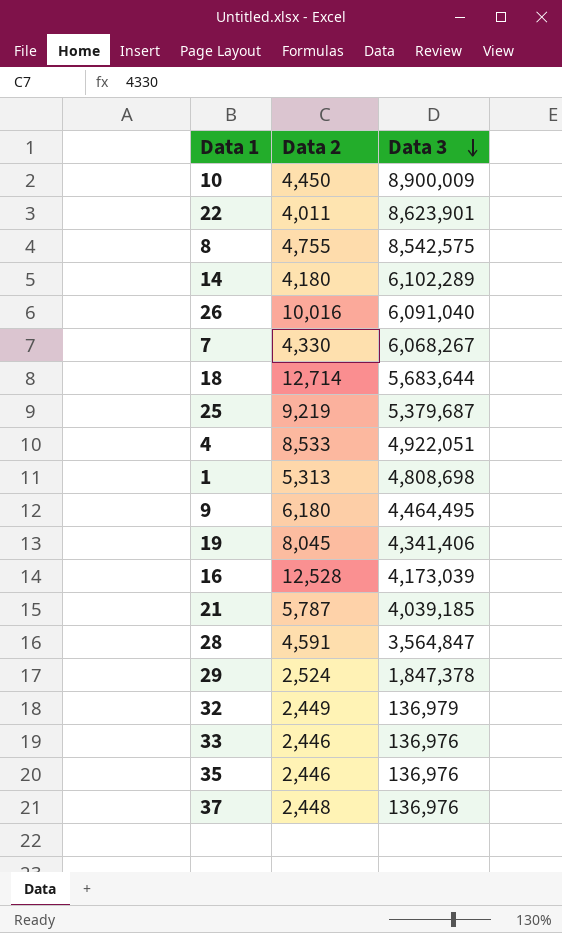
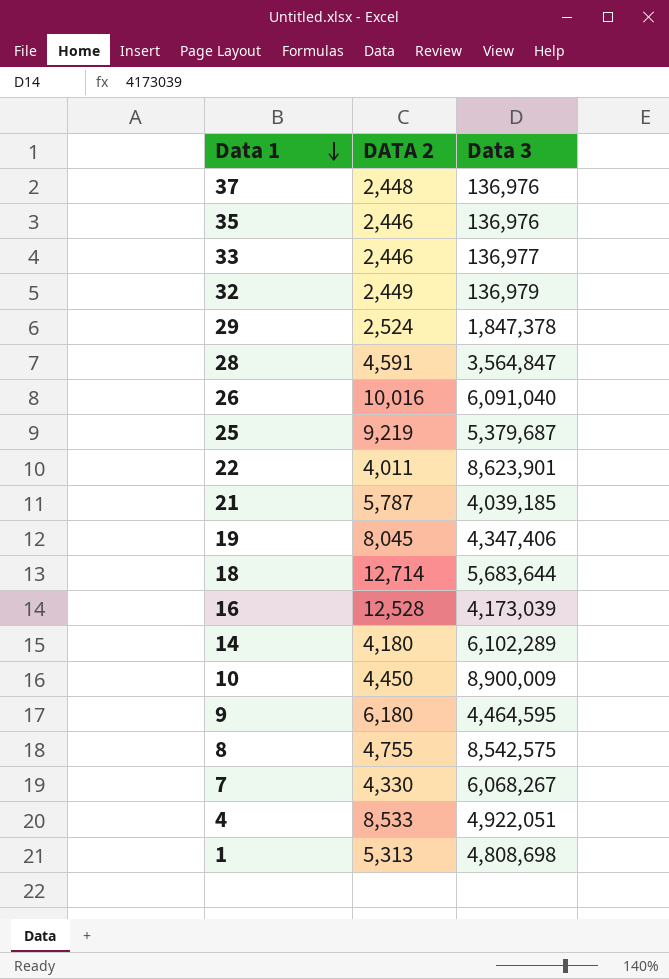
row order: Data 3 descending -> Data 1 descending
column name: Data 2 -> DATA 2
33 | Data 3: 136,976 -> 136,977
19 | Data 3: 4,341,406 -> 4,347,406
9 | Data 3: 4,464,495 -> 4,464,595

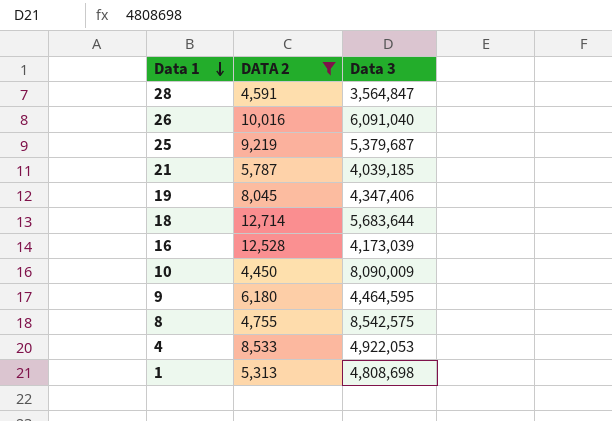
filter: none -> DATA 2 >= 4,450
10 | Data 3: 8,900,009 -> 8,090,009
4 | Data 3: 4,922,051 -> 4,922,053

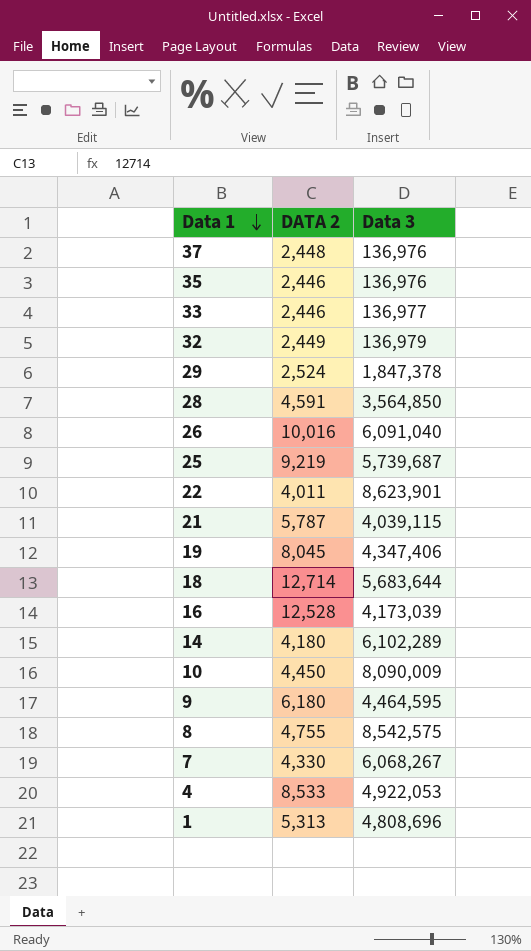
filter: DATA 2 >= 4,450 -> none
28 | Data 3: 3,564,847 -> 3,564,850
25 | Data 3: 5,379,687 -> 5,739,687
21 | Data 3: 4,039,185 -> 4,039,115
1 | Data 3: 4,808,698 -> 4,808,696

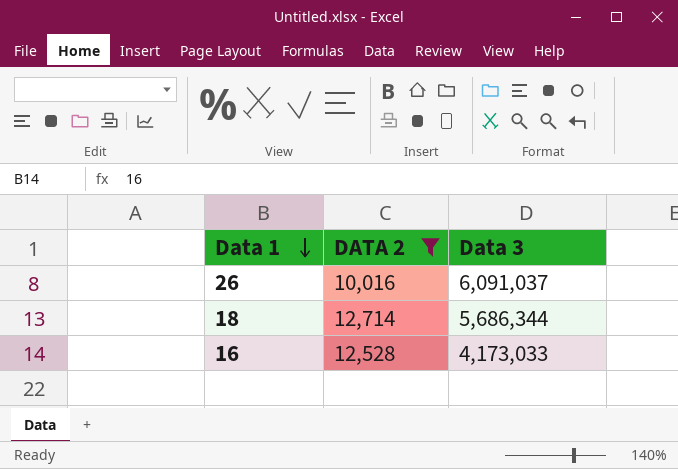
filter: none -> DATA 2 >= 10,016
26 | Data 3: 6,091,040 -> 6,091,037
18 | Data 3: 5,683,644 -> 5,686,344
16 | Data 3: 4,173,039 -> 4,173,033

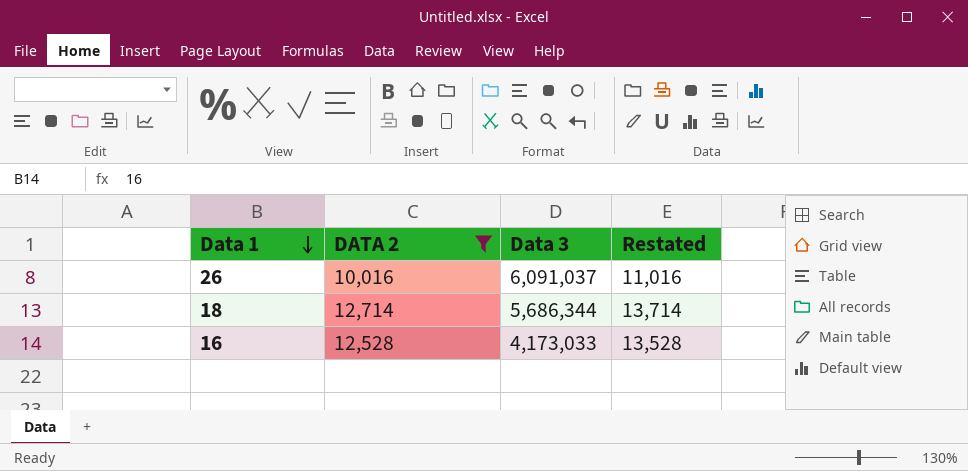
column Restated | formula: none -> [DATA 2] + 1000

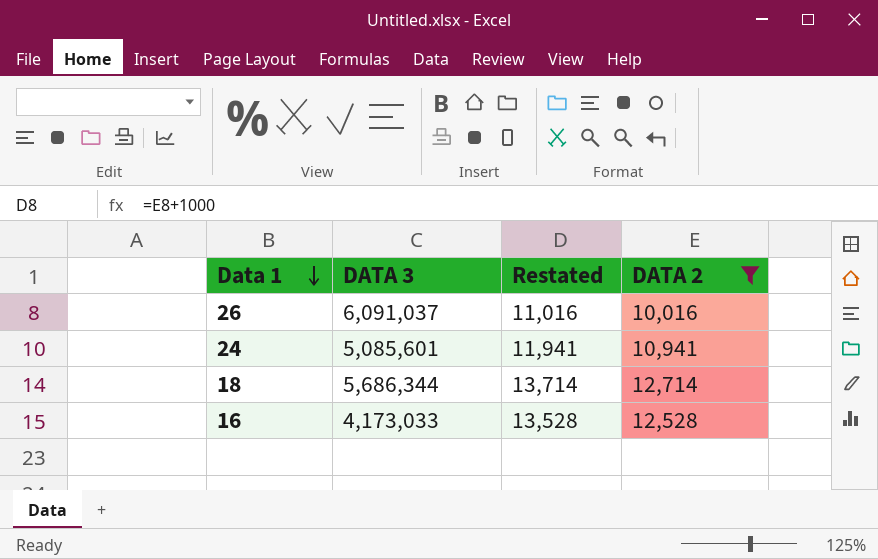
column name: Data 3 -> DATA 3
column DATA 2 | position: 2 -> 4
row 24: none -> 5,085,601 | 11,941 | 10,941

